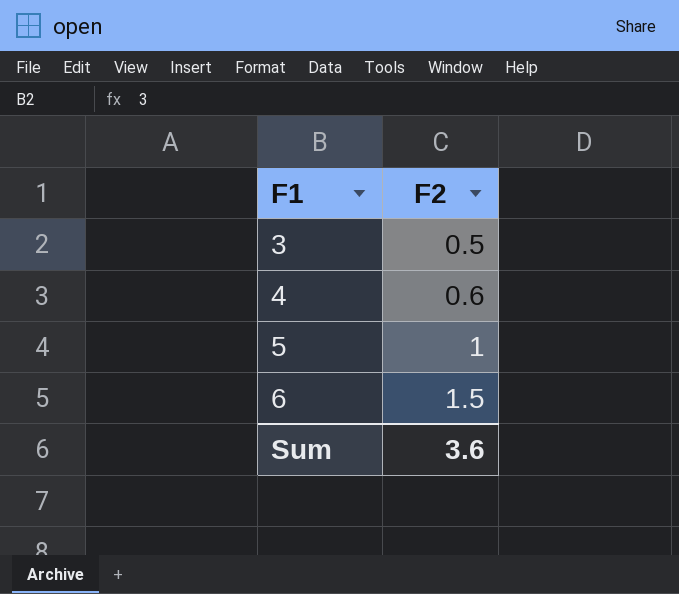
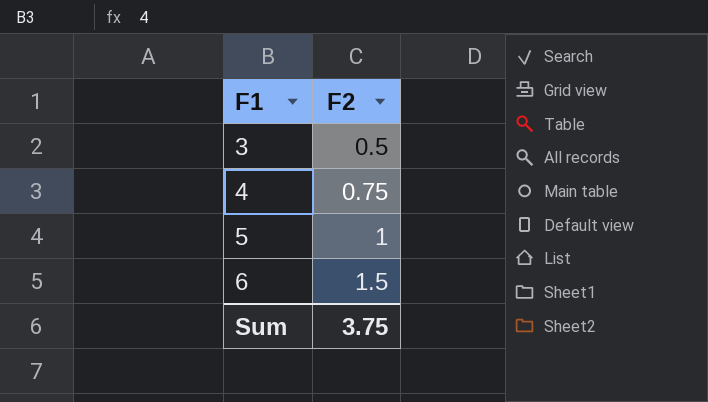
4 | F2: 0.6 -> 0.75
Sum | F2: 3.6 -> 3.75

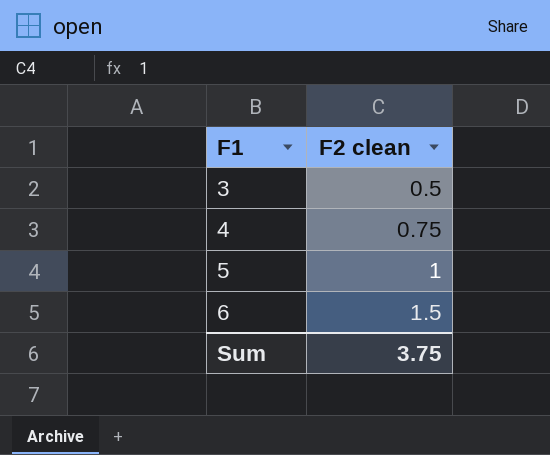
column name: F2 -> F2 clean

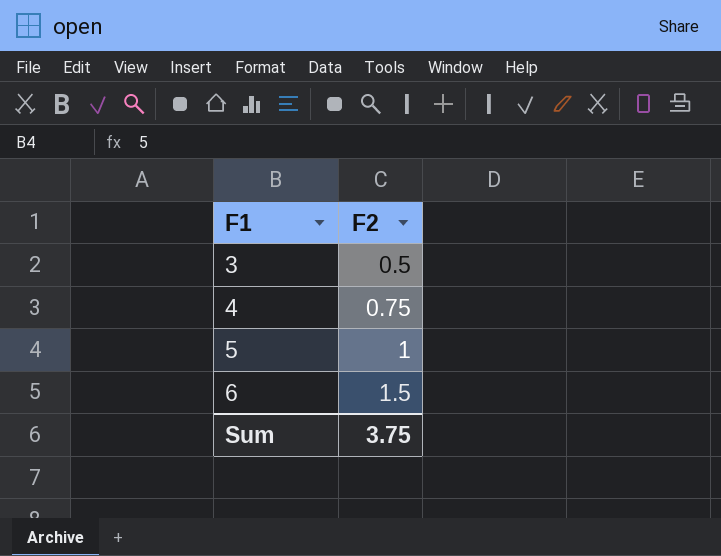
column name: F2 clean -> F2

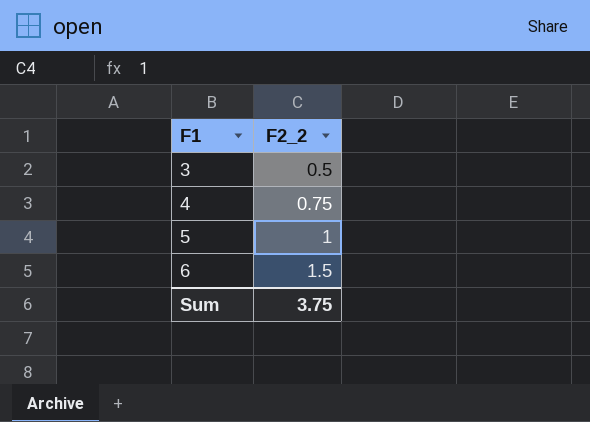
column name: F2 -> F2_2

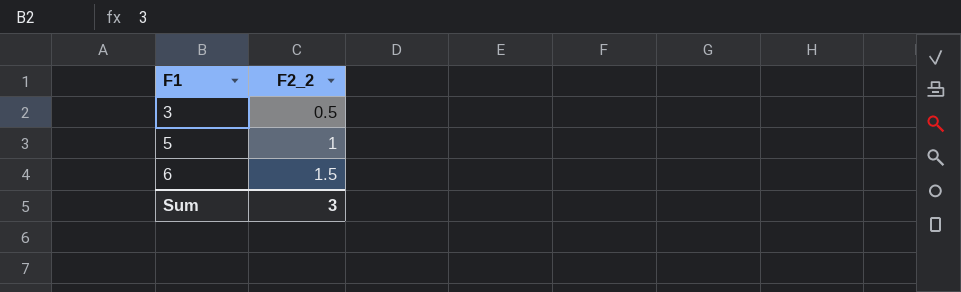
row 4: 0.75 -> none
Sum | F2_2: 3.75 -> 3

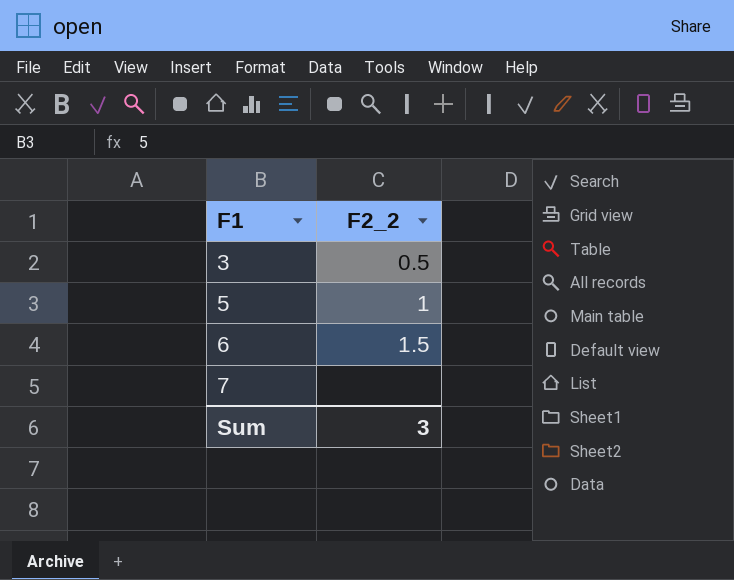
row 7: none -> none

